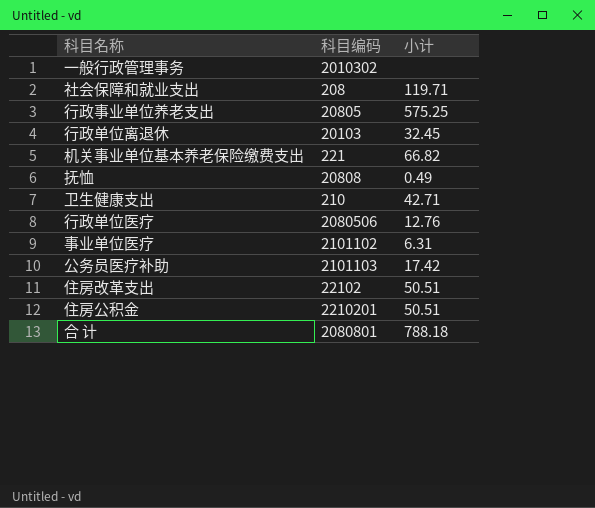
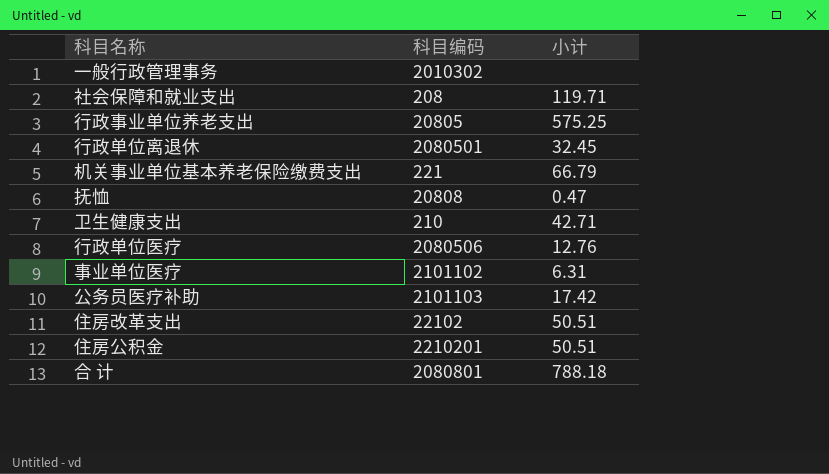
行政单位离退休 | 科目编码: 20103 -> 2080501
机关事业单位基本养老保险缴费支出 | 小计: 66.82 -> 66.79
抚恤 | 小计: 0.49 -> 0.47

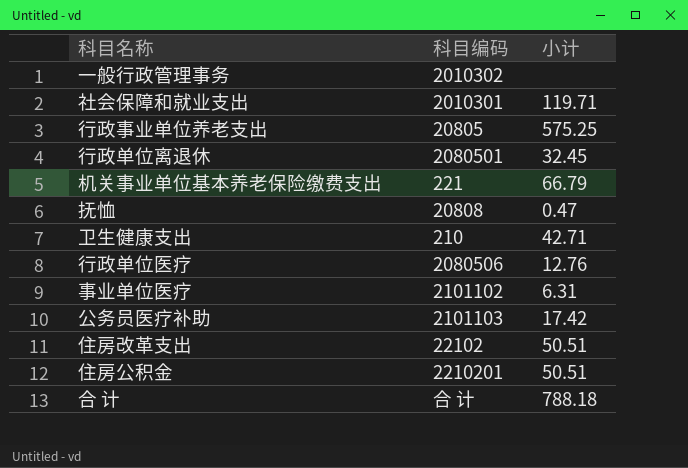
社会保障和就业支出 | 科目编码: 208 -> 2010301
合 计 | 科目编码: 2080801 -> 合 计

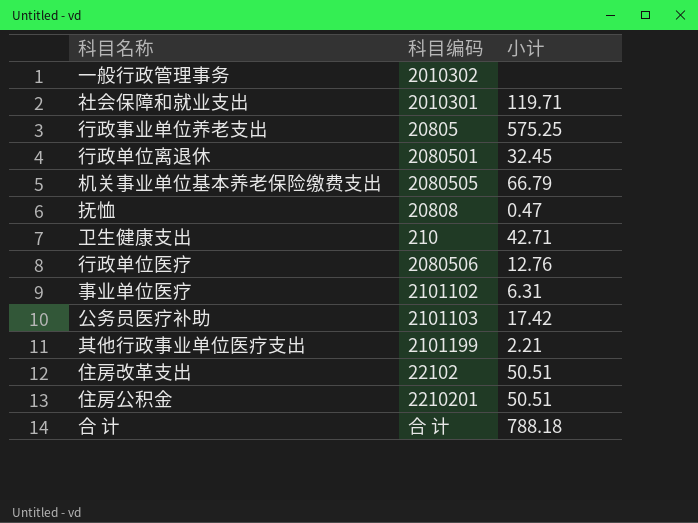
机关事业单位基本养老保险缴费支出 | 科目编码: 221 -> 2080505
row 其他行政事业单位医疗支出: none -> 2101199 | 2.21

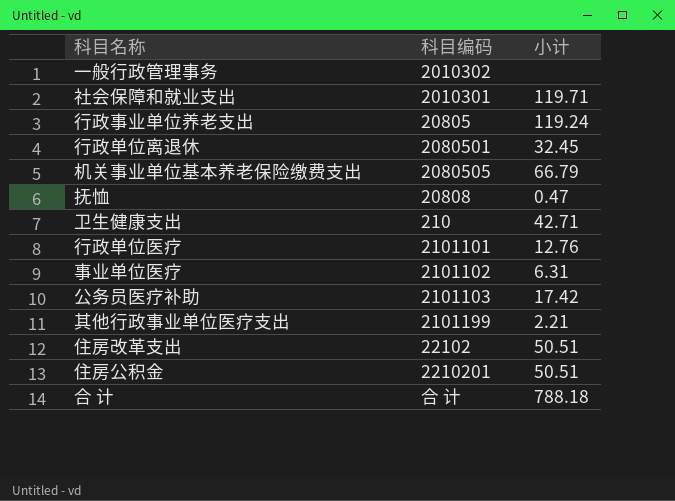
行政事业单位养老支出 | 小计: 575.25 -> 119.24
行政单位医疗 | 科目编码: 2080506 -> 2101101

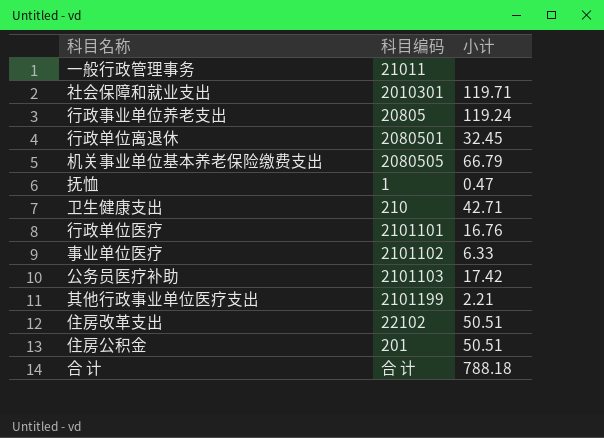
一般行政管理事务 | 科目编码: 2010302 -> 21011
抚恤 | 科目编码: 20808 -> 1
行政单位医疗 | 小计: 12.76 -> 16.76
事业单位医疗 | 小计: 6.31 -> 6.33
住房公积金 | 科目编码: 2210201 -> 201

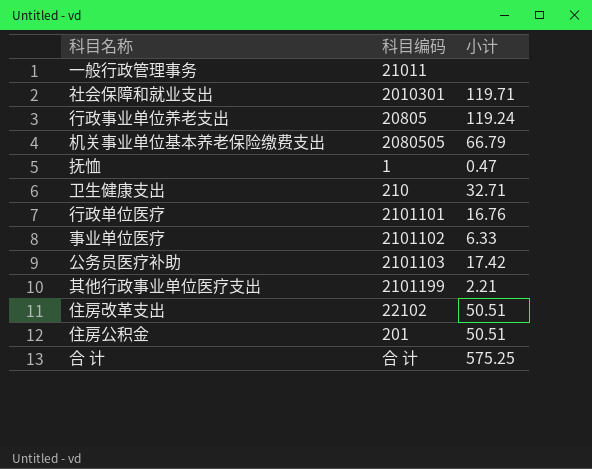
row 行政单位离退休: 2080501 | 32.45 -> none
卫生健康支出 | 小计: 42.71 -> 32.71
合 计 | 小计: 788.18 -> 575.25

